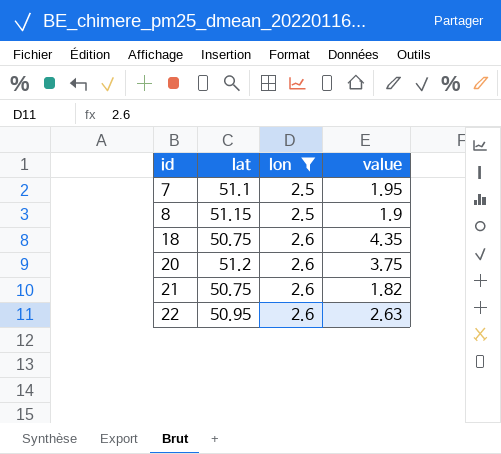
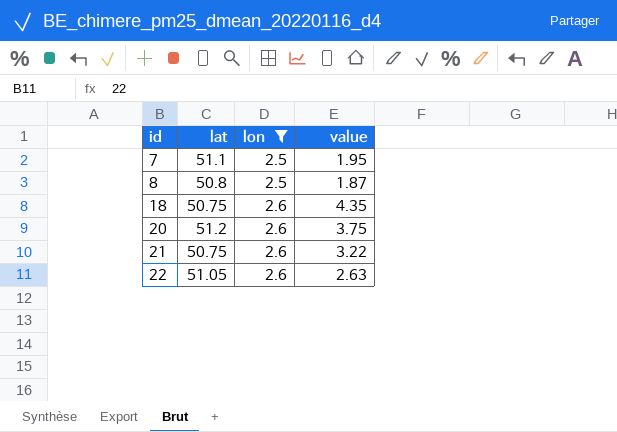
8 | lat: 51.15 -> 50.8
8 | value: 1.9 -> 1.87
21 | value: 1.82 -> 3.22
22 | lat: 50.95 -> 51.05

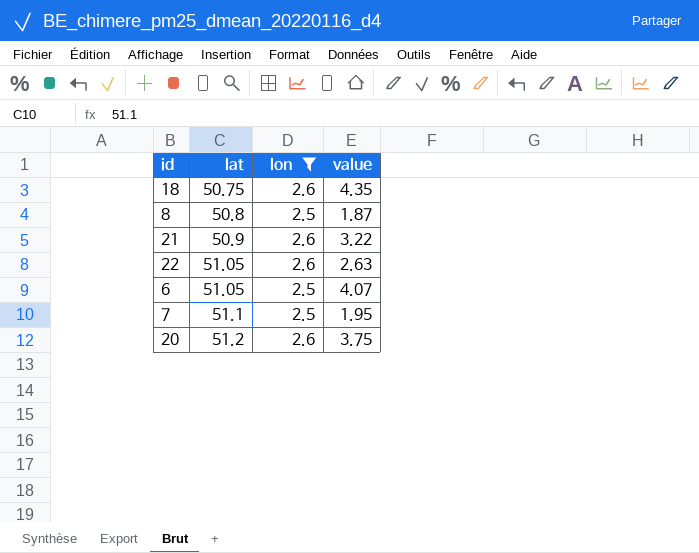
row order: id ascending -> lat ascending
21 | lat: 50.75 -> 50.9
row 6: none -> 51.05 | 2.5 | 4.07

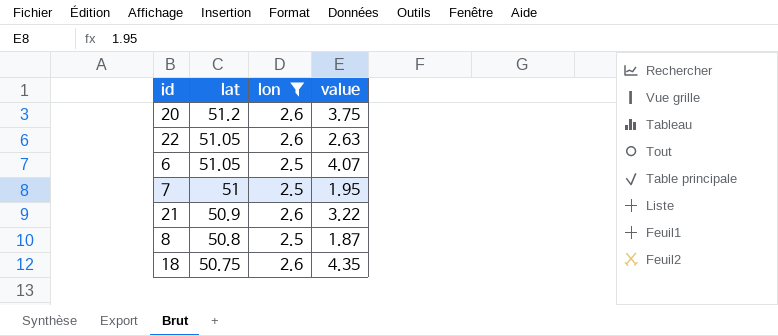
row order: lat ascending -> lat descending
7 | lat: 51.1 -> 51

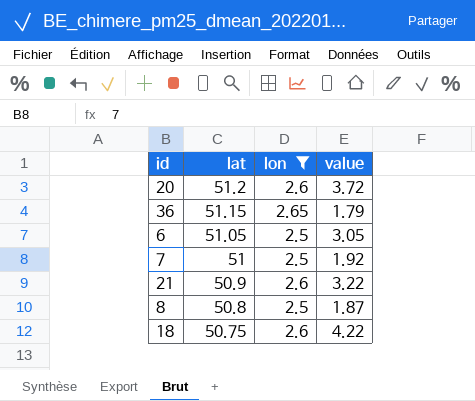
row 22: 51.05 | 2.6 | 2.63 -> none
20 | value: 3.75 -> 3.72
row 36: none -> 51.15 | 2.65 | 1.79
6 | value: 4.07 -> 3.05
7 | value: 1.95 -> 1.92
18 | value: 4.35 -> 4.22

